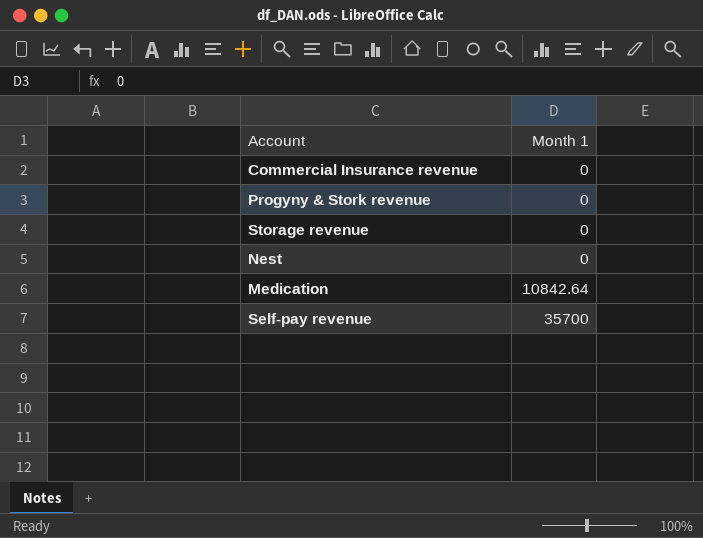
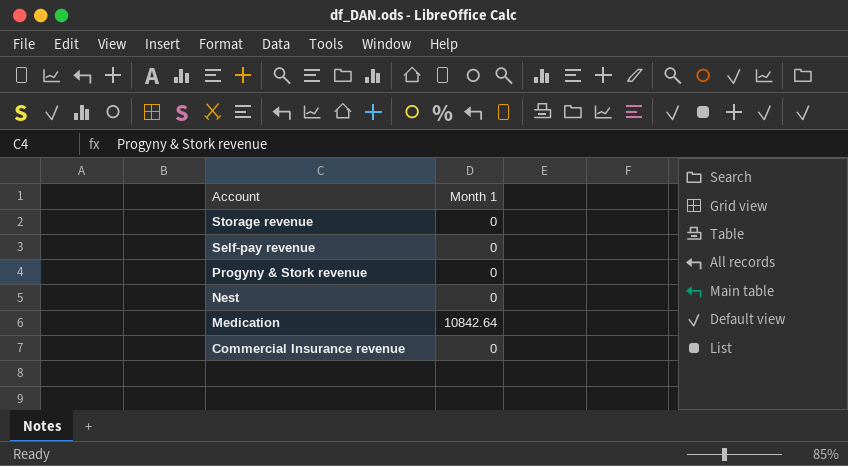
row order: Month 1 ascending -> Account descending
Self-pay revenue | Month 1: 35700 -> 0

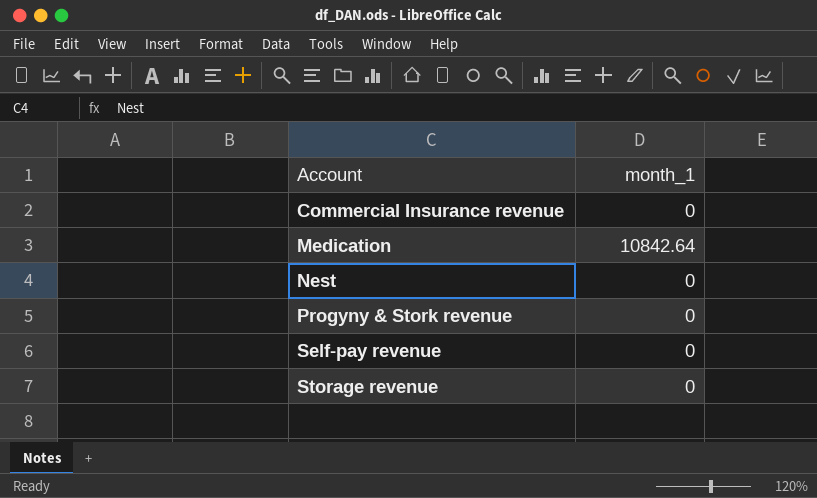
row order: Account descending -> Account ascending
column name: Month 1 -> month_1

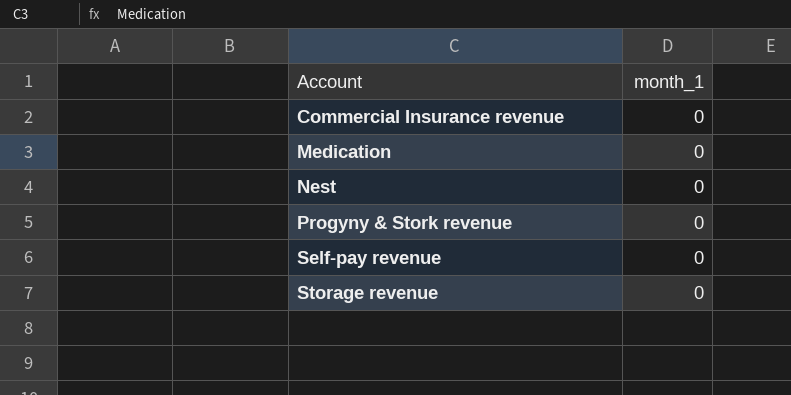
Medication | month_1: 10842.64 -> 0

